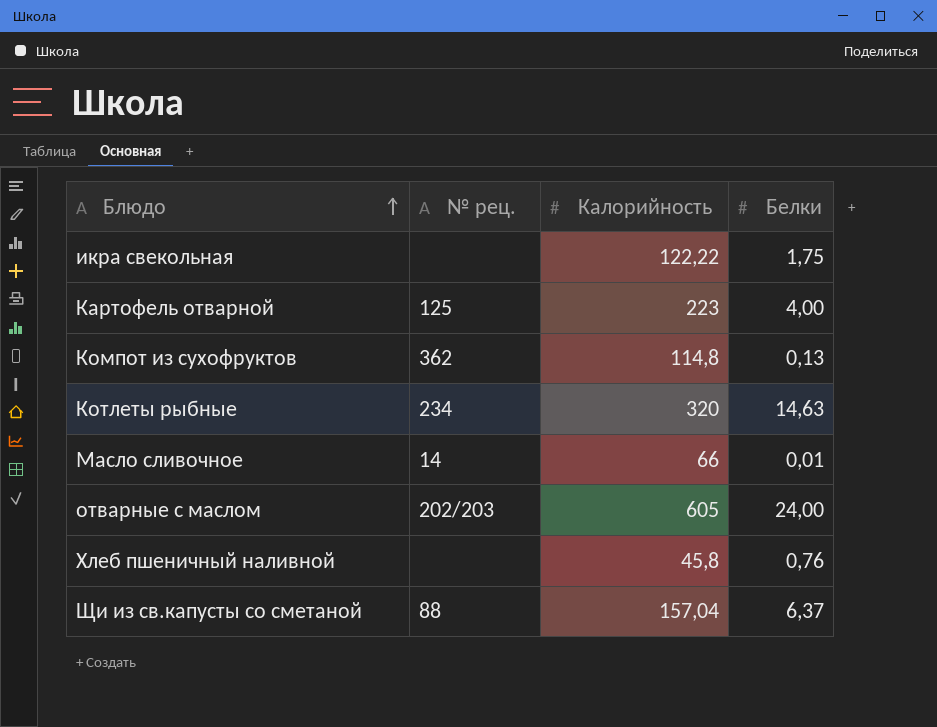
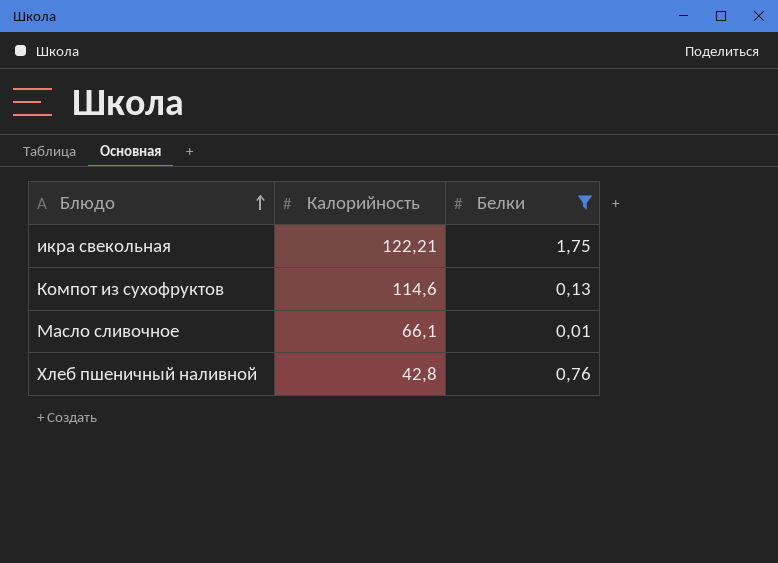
filter: none -> Белки <= 1,75
column № рец. | position: 2 -> none
икра свекольная | Калорийность: 122,22 -> 122,21
Компот из сухофруктов | Калорийность: 114,8 -> 114,6
Масло сливочное | Калорийность: 66 -> 66,1
Хлеб пшеничный наливной | Калорийность: 45,8 -> 42,8

